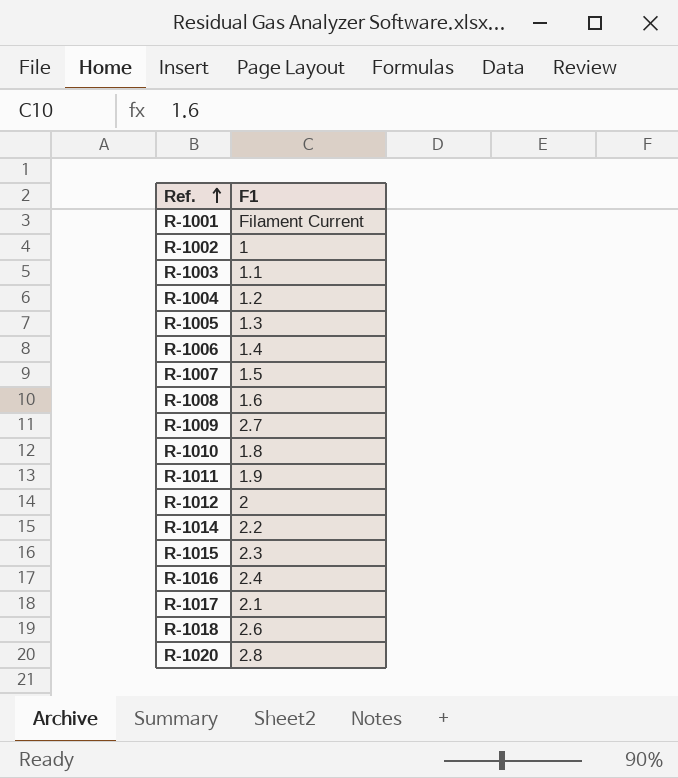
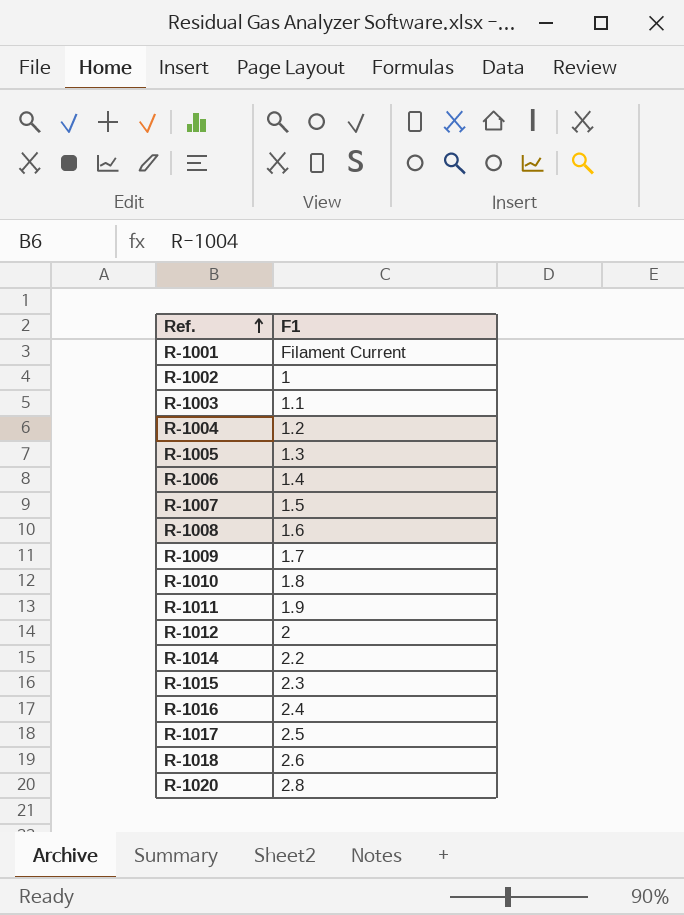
R-1009 | F1: 2.7 -> 1.7
R-1017 | F1: 2.1 -> 2.5

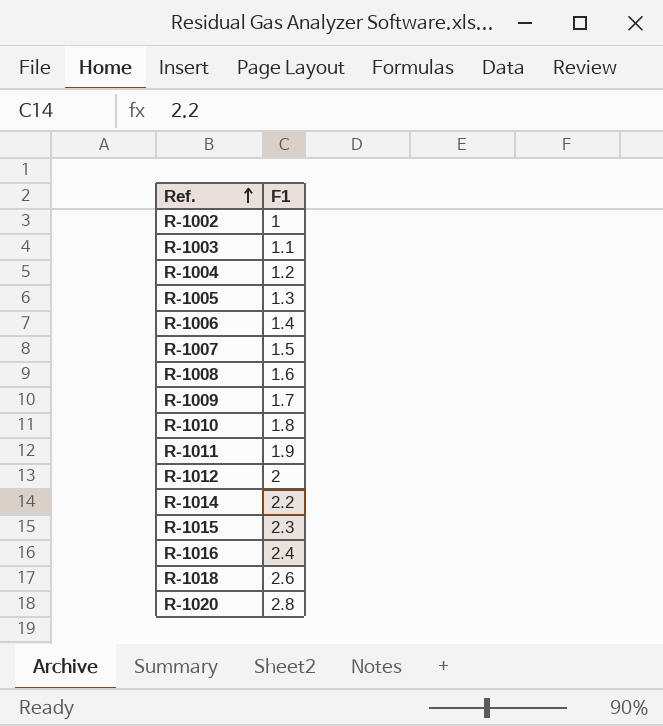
row R-1001: Filament Current -> none
row R-1017: 2.5 -> none

